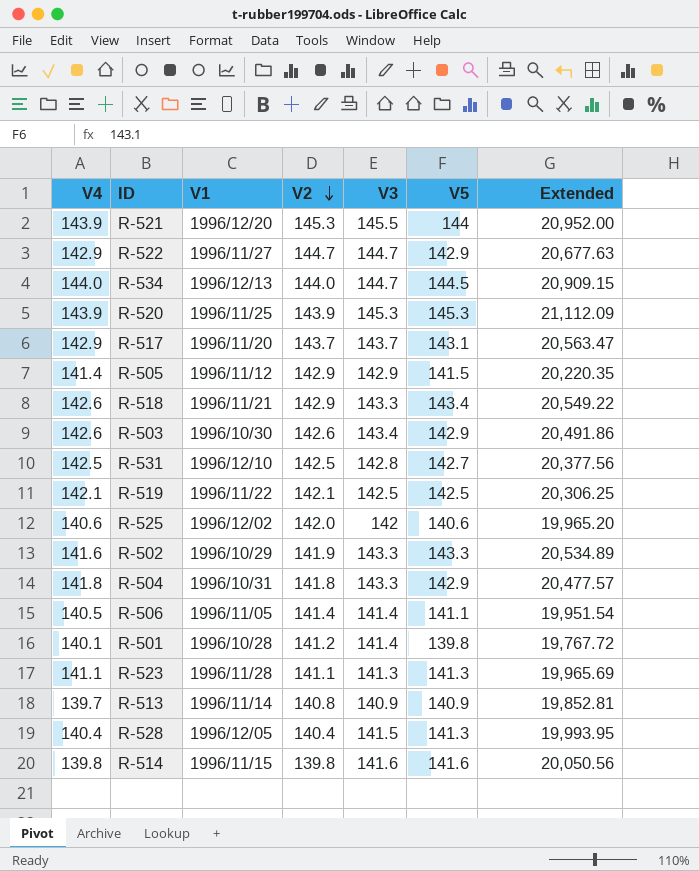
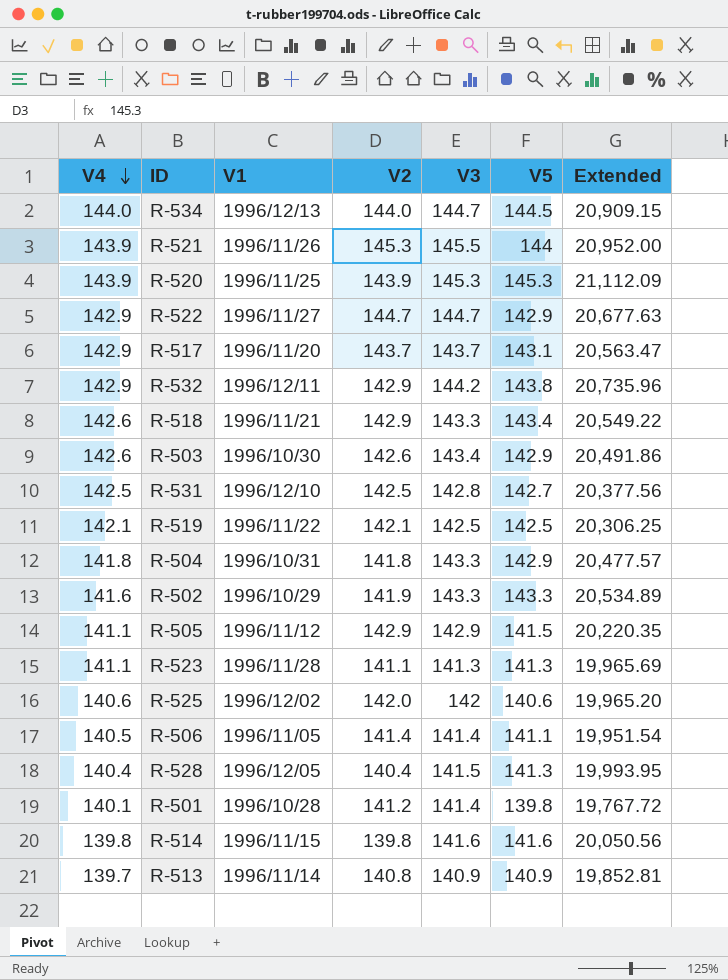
row order: V2 descending -> V4 descending
R-521 | V1: 1996/12/20 -> 1996/11/26
row R-532: none -> 142.9 | 1996/12/11 | 142.9 | 144.2 | 143.8 | 20,735.96
R-505 | V4: 141.4 -> 141.1

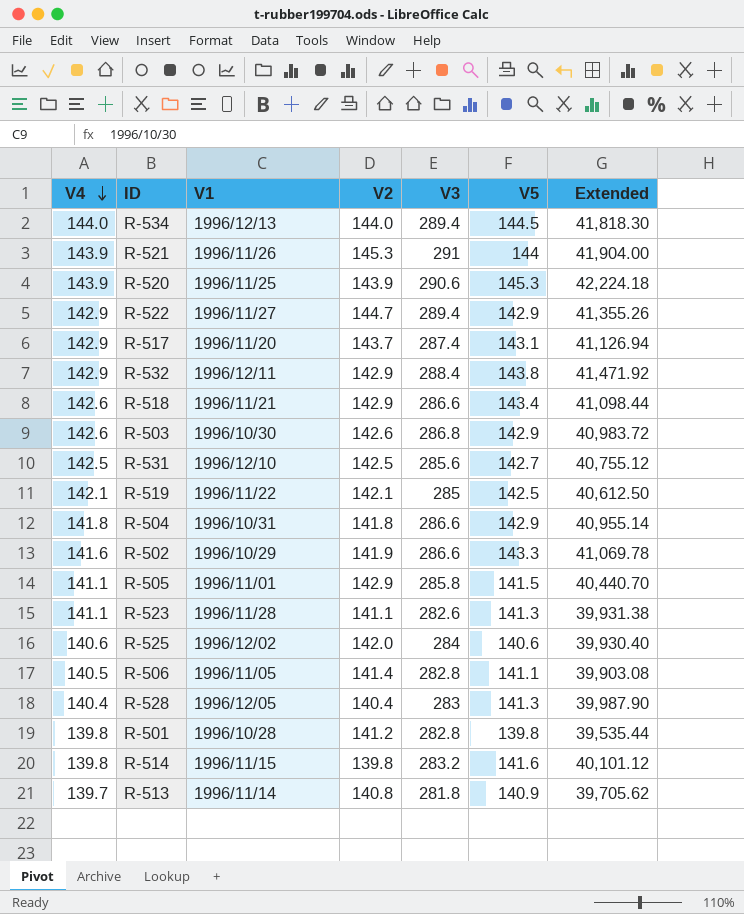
R-534 | V3: 144.7 -> 289.4
R-534 | Extended: 20,909.15 -> 41,818.30
R-521 | V3: 145.5 -> 291
R-521 | Extended: 20,952.00 -> 41,904.00
R-520 | V3: 145.3 -> 290.6
R-520 | Extended: 21,112.09 -> 42,224.18
R-522 | V3: 144.7 -> 289.4
R-522 | Extended: 20,677.63 -> 41,355.26
R-517 | V3: 143.7 -> 287.4
R-517 | Extended: 20,563.47 -> 41,126.94
R-532 | V3: 144.2 -> 288.4
R-532 | Extended: 20,735.96 -> 41,471.92
R-518 | V3: 143.3 -> 286.6
R-518 | Extended: 20,549.22 -> 41,098.44
R-503 | V3: 143.4 -> 286.8
R-503 | Extended: 20,491.86 -> 40,983.72
R-531 | V3: 142.8 -> 285.6
R-531 | Extended: 20,377.56 -> 40,755.12
R-519 | V3: 142.5 -> 285
R-519 | Extended: 20,306.25 -> 40,612.50
R-504 | V3: 143.3 -> 286.6
R-504 | Extended: 20,477.57 -> 40,955.14
R-502 | V3: 143.3 -> 286.6
R-502 | Extended: 20,534.89 -> 41,069.78
R-505 | V1: 1996/11/12 -> 1996/11/01
R-505 | V3: 142.9 -> 285.8
R-505 | Extended: 20,220.35 -> 40,440.70
R-523 | V3: 141.3 -> 282.6
R-523 | Extended: 19,965.69 -> 39,931.38
R-525 | V3: 142 -> 284
R-525 | Extended: 19,965.20 -> 39,930.40
R-506 | V3: 141.4 -> 282.8
R-506 | Extended: 19,951.54 -> 39,903.08
R-528 | V3: 141.5 -> 283
R-528 | Extended: 19,993.95 -> 39,987.90
R-501 | V4: 140.1 -> 139.8
R-501 | V3: 141.4 -> 282.8
R-501 | Extended: 19,767.72 -> 39,535.44
R-514 | V3: 141.6 -> 283.2
R-514 | Extended: 20,050.56 -> 40,101.12
R-513 | V3: 140.9 -> 281.8
R-513 | Extended: 19,852.81 -> 39,705.62

